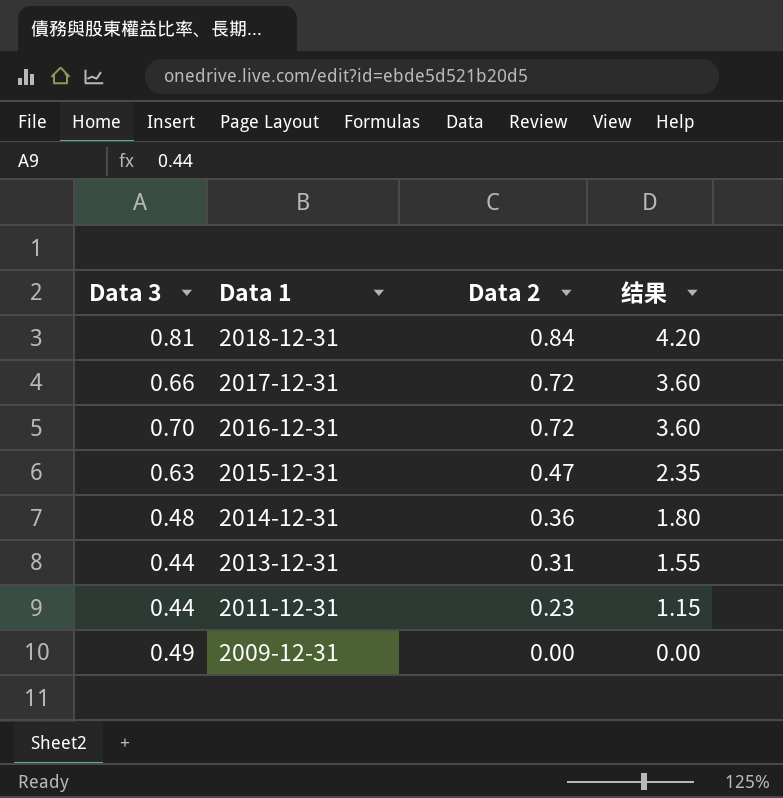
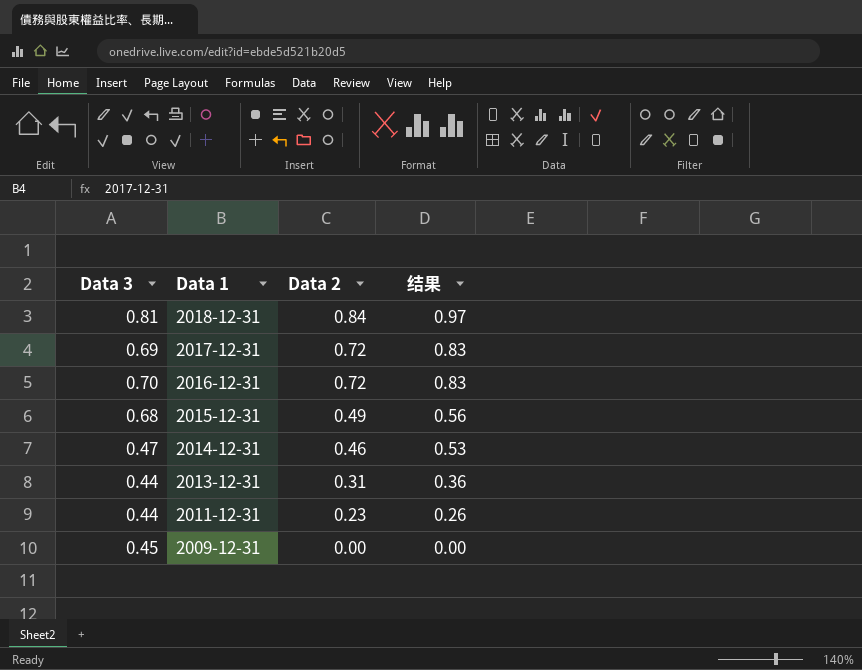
column 结果 | formula: [Data 2] * 5 -> [Data 2] * 1.15
2017-12-31 | Data 3: 0.66 -> 0.69
2015-12-31 | Data 3: 0.63 -> 0.68
2015-12-31 | Data 2: 0.47 -> 0.49
2014-12-31 | Data 3: 0.48 -> 0.47
2014-12-31 | Data 2: 0.36 -> 0.46
2009-12-31 | Data 3: 0.49 -> 0.45

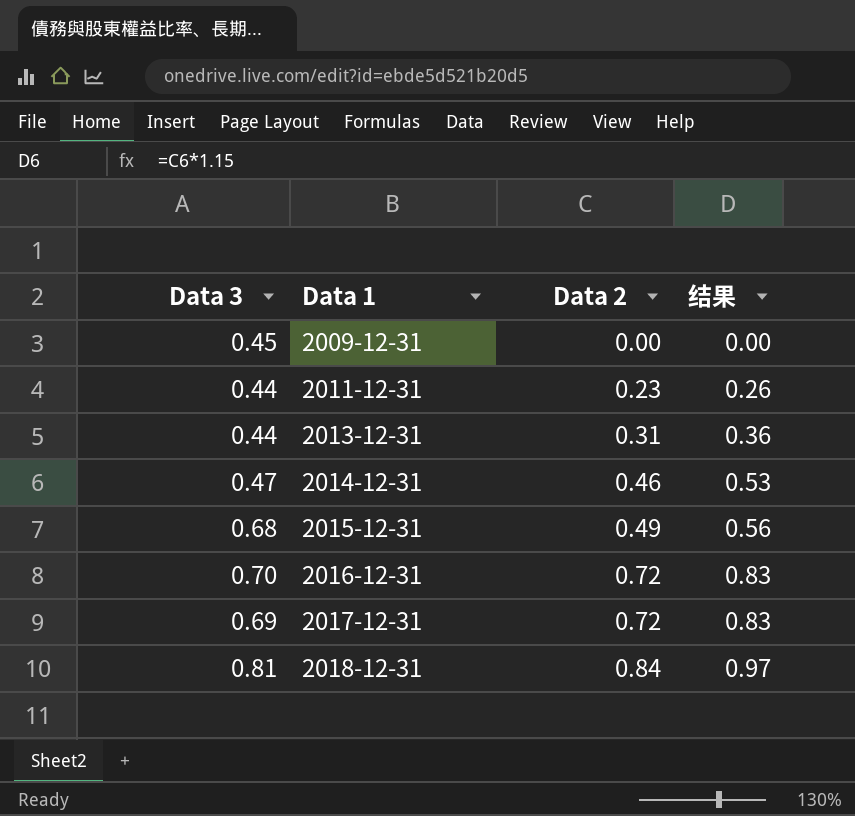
row order: Data 1 descending -> Data 1 ascending

